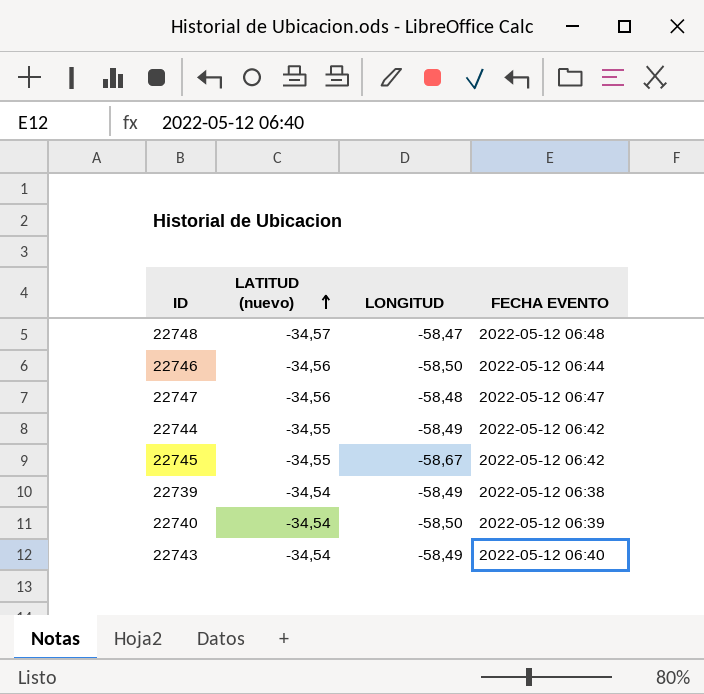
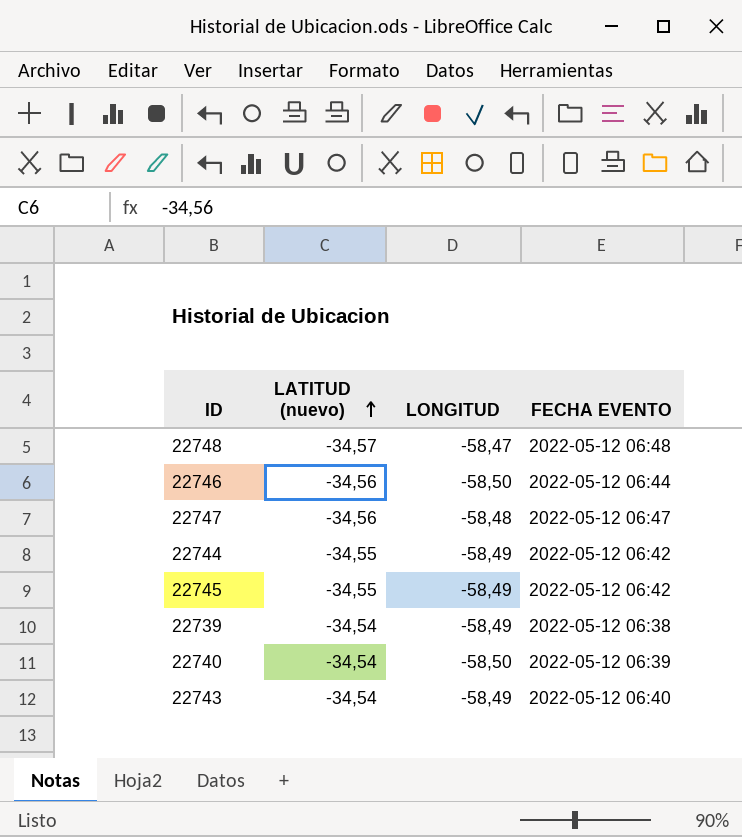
22745 | LONGITUD: -58,67 -> -58,49

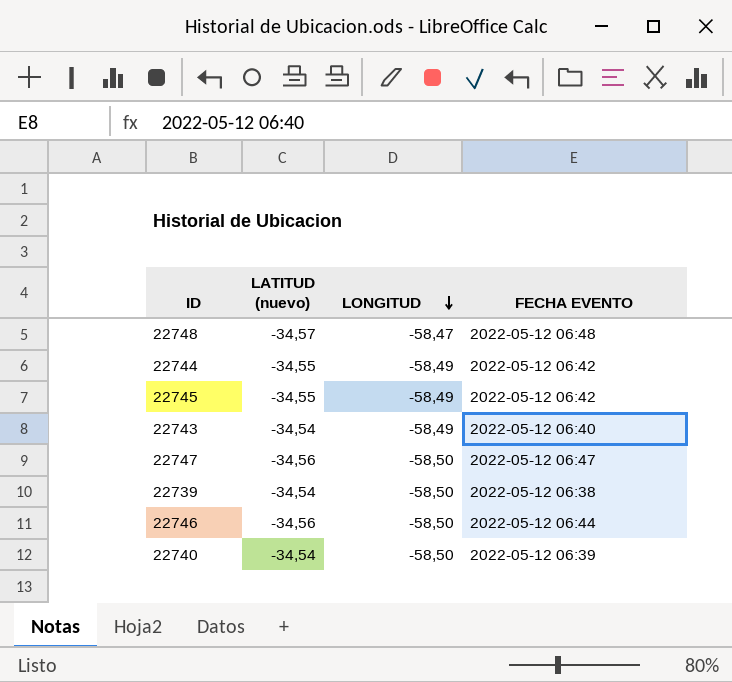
row order: LATITUD (nuevo) ascending -> LONGITUD descending
22747 | LONGITUD: -58,48 -> -58,50
22739 | LONGITUD: -58,49 -> -58,50

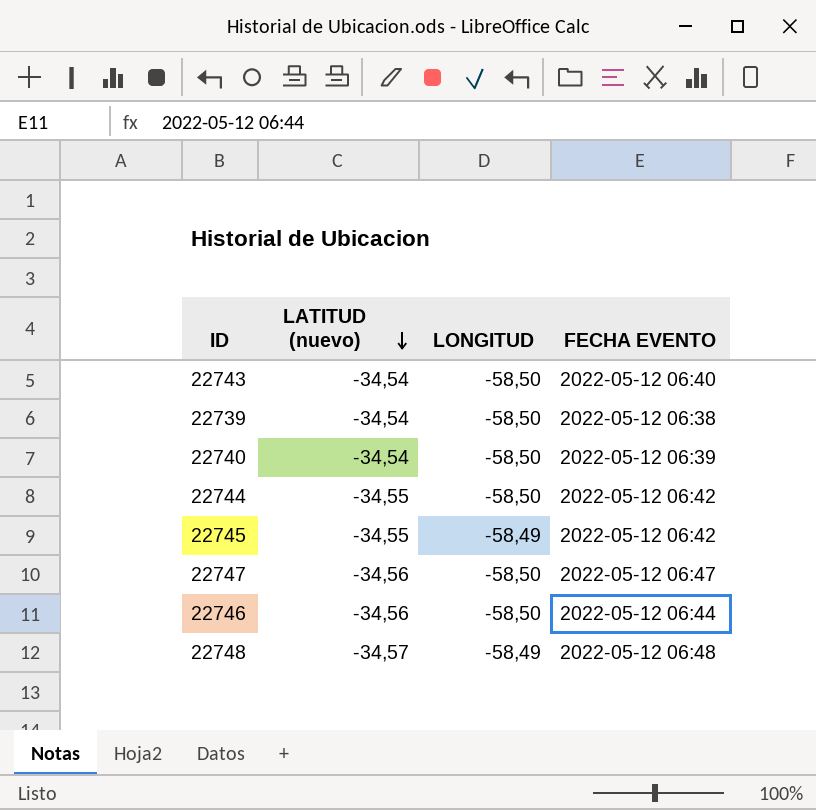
row order: LONGITUD descending -> LATITUD (nuevo) descending
22743 | LONGITUD: -58,49 -> -58,50
22744 | LONGITUD: -58,49 -> -58,50
22748 | LONGITUD: -58,47 -> -58,49

